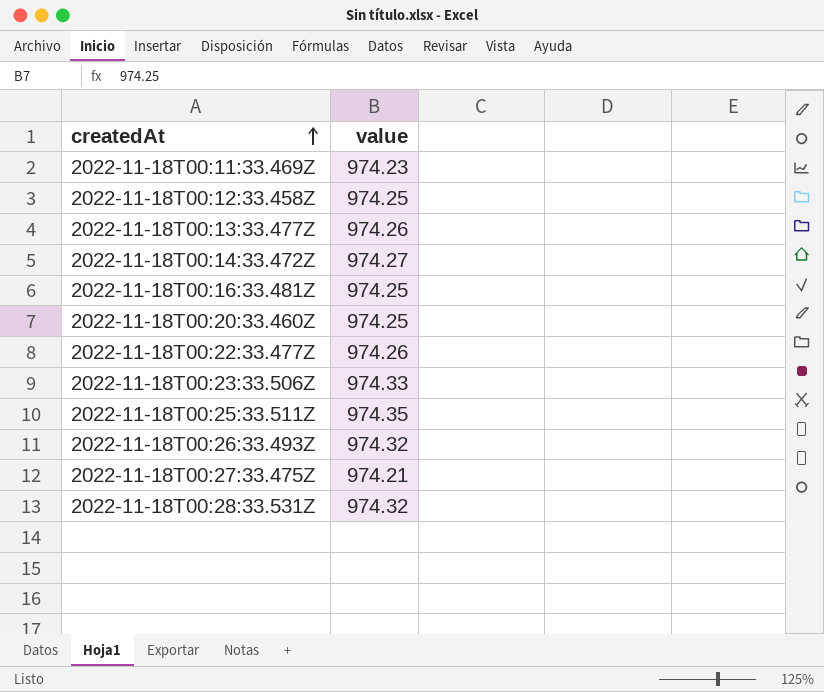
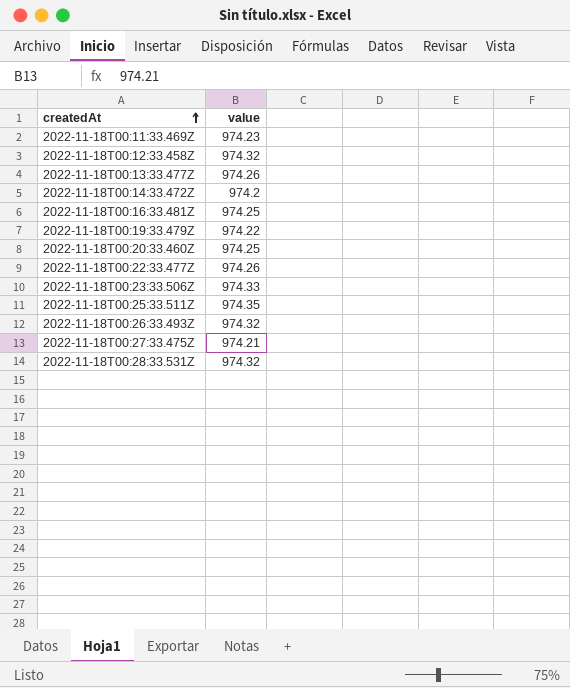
2022-11-18T00:12:33.458Z | value: 974.25 -> 974.32
2022-11-18T00:14:33.472Z | value: 974.27 -> 974.2
row 2022-11-18T00:19:33.479Z: none -> 974.22

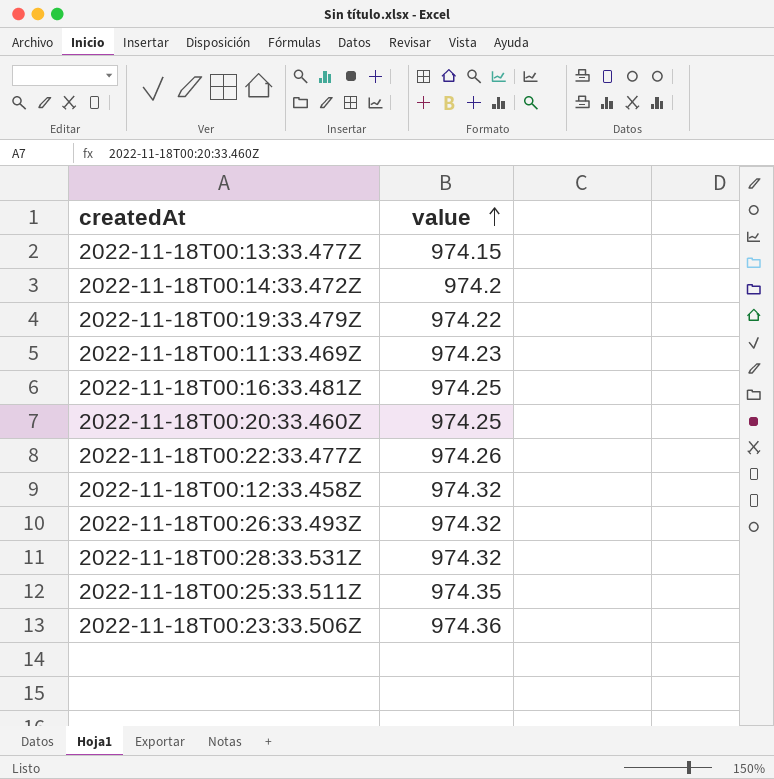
row order: createdAt ascending -> value ascending
row 2022-11-18T00:27:33.475Z: 974.21 -> none
2022-11-18T00:13:33.477Z | value: 974.26 -> 974.15
2022-11-18T00:23:33.506Z | value: 974.33 -> 974.36

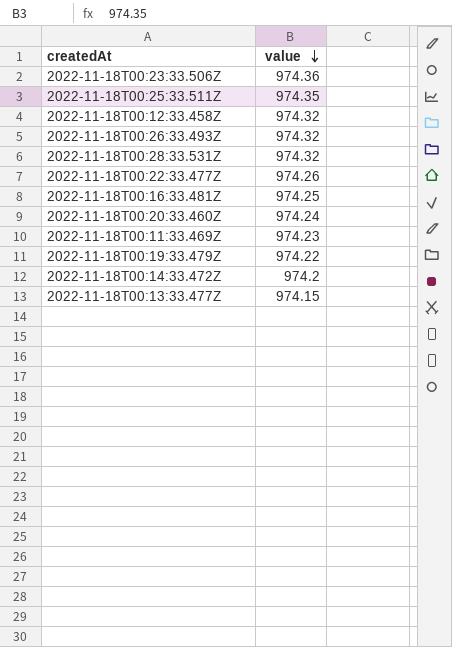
row order: value ascending -> value descending
2022-11-18T00:20:33.460Z | value: 974.25 -> 974.24

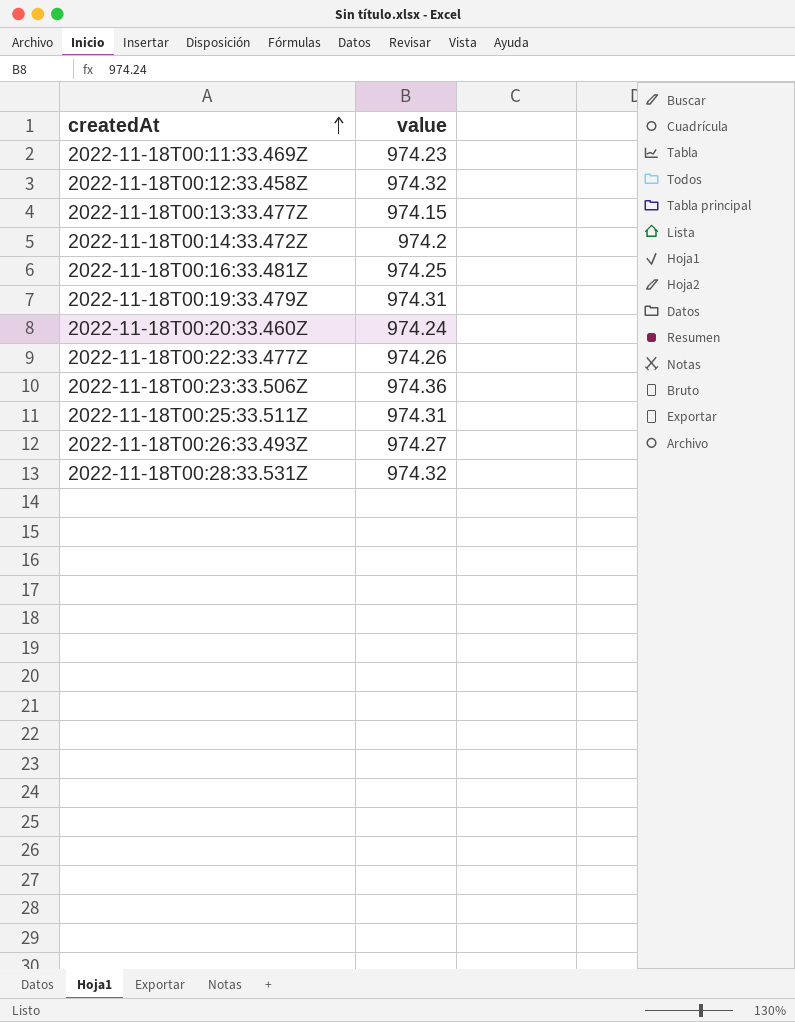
row order: value descending -> createdAt ascending
2022-11-18T00:19:33.479Z | value: 974.22 -> 974.31
2022-11-18T00:25:33.511Z | value: 974.35 -> 974.31
2022-11-18T00:26:33.493Z | value: 974.32 -> 974.27

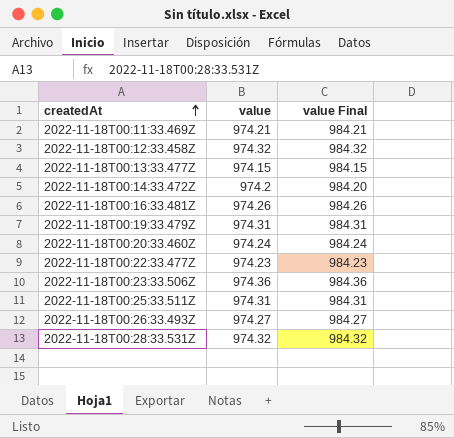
column value Final | formula: none -> [value] + 10
2022-11-18T00:11:33.469Z | value: 974.23 -> 974.21
2022-11-18T00:16:33.481Z | value: 974.25 -> 974.26
2022-11-18T00:22:33.477Z | value: 974.26 -> 974.23

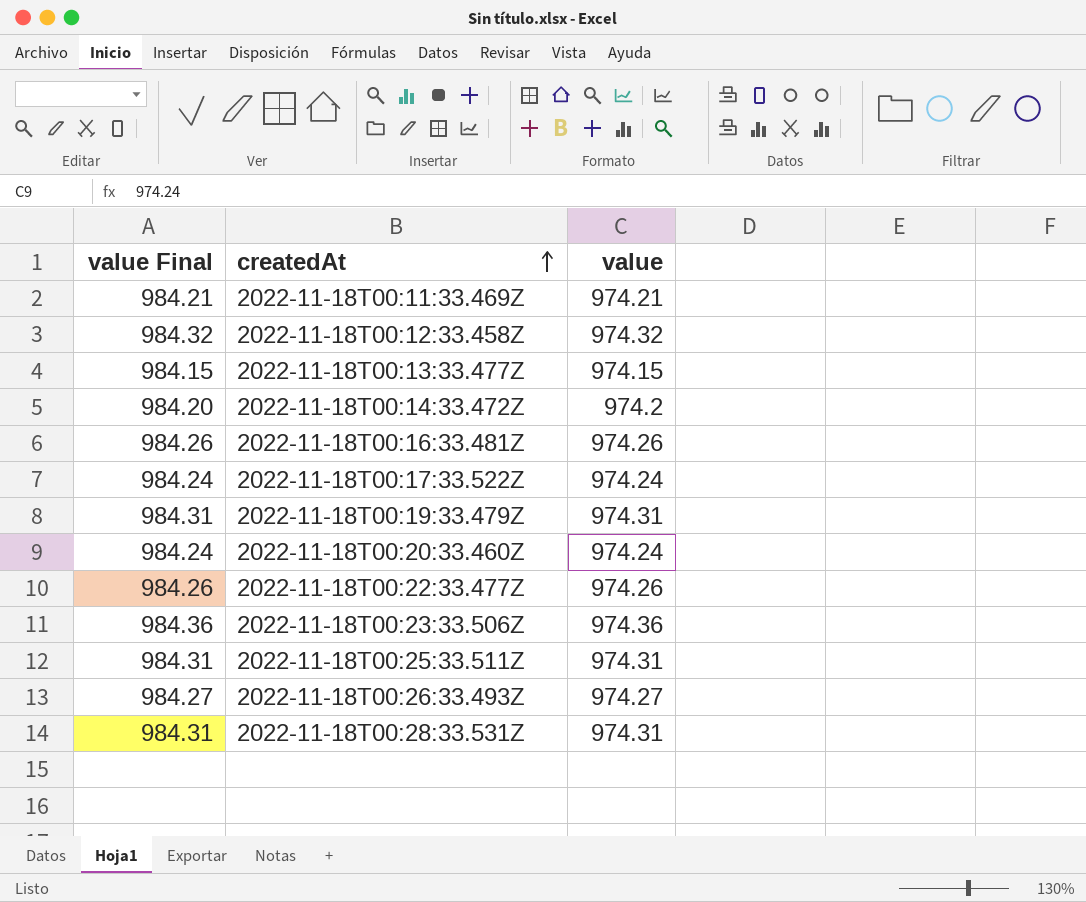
column value Final | position: 3 -> 1
row 2022-11-18T00:17:33.522Z: none -> 984.24 | 974.24
2022-11-18T00:22:33.477Z | value Final: 984.23 -> 984.26
2022-11-18T00:22:33.477Z | value: 974.23 -> 974.26
2022-11-18T00:28:33.531Z | value Final: 984.32 -> 984.31
2022-11-18T00:28:33.531Z | value: 974.32 -> 974.31

